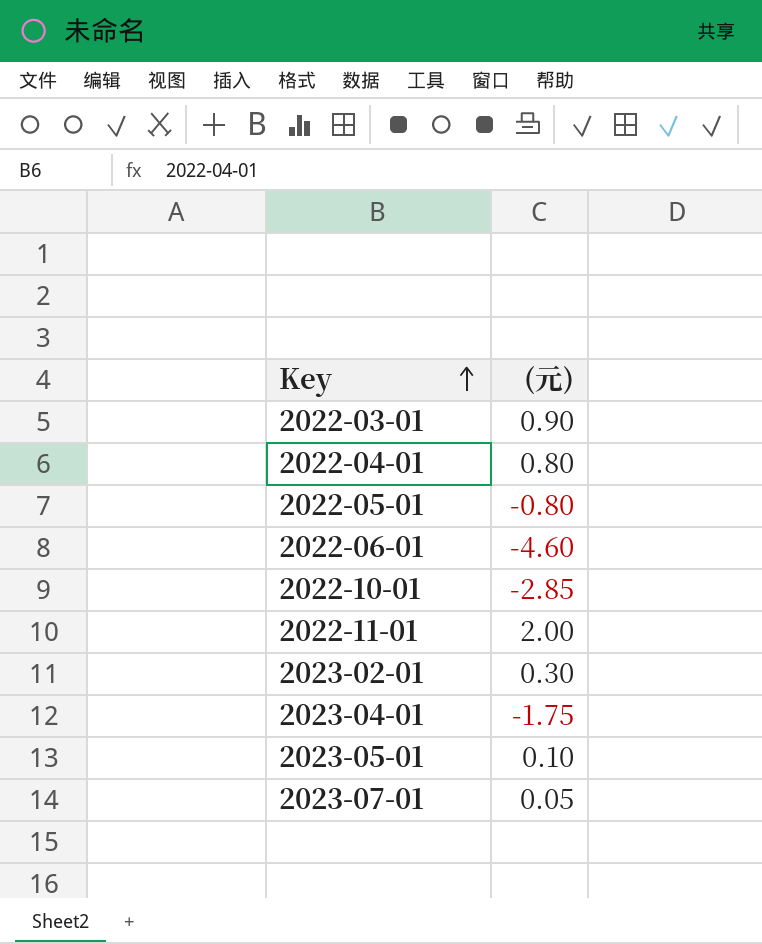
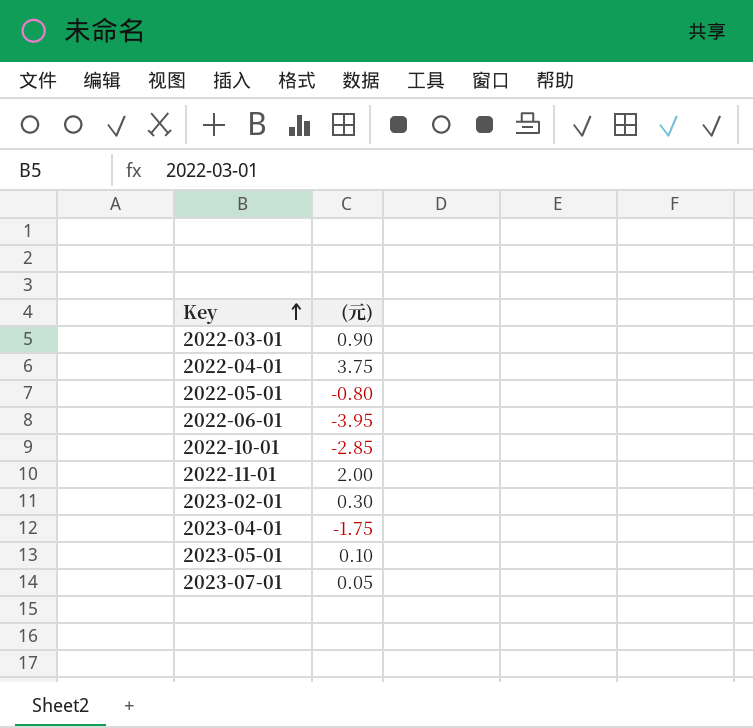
2022-04-01 | (元): 0.80 -> 3.75
2022-06-01 | (元): -4.60 -> -3.95

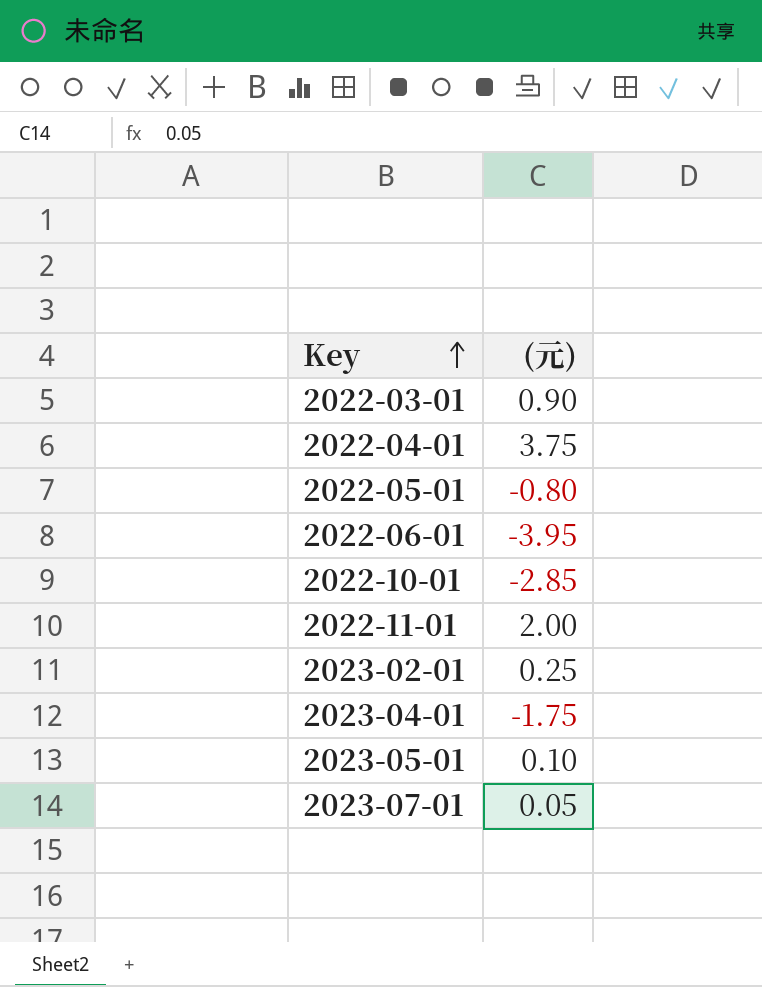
2023-02-01 | (元): 0.30 -> 0.25

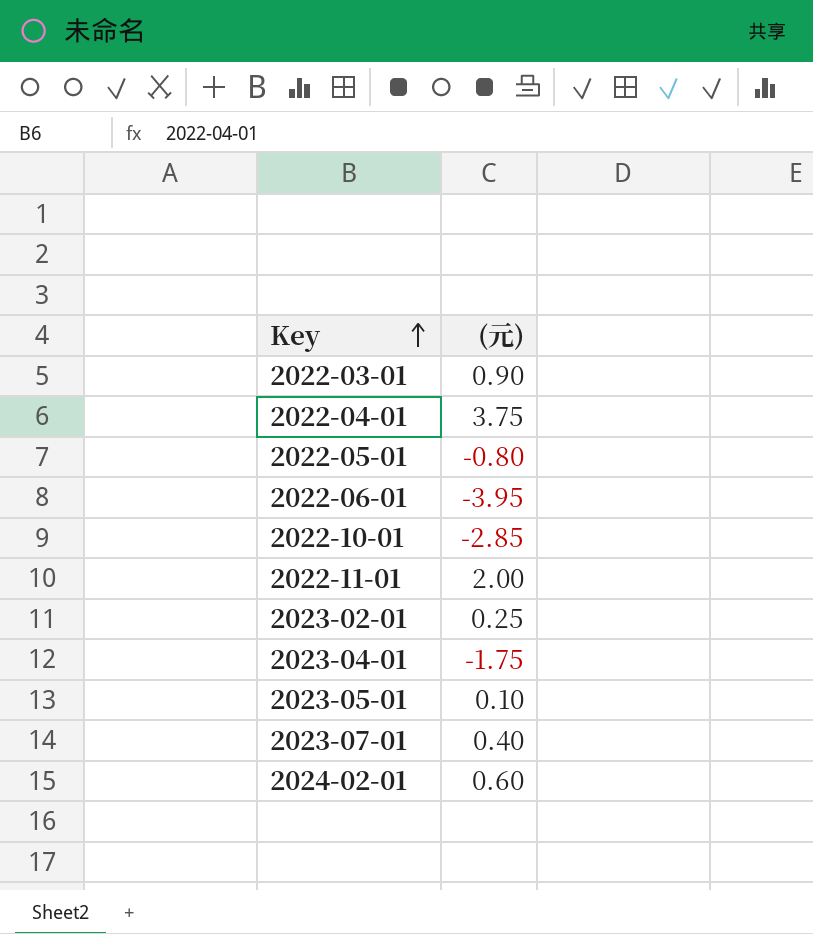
2023-07-01 | (元): 0.05 -> 0.40
row 2024-02-01: none -> 0.60

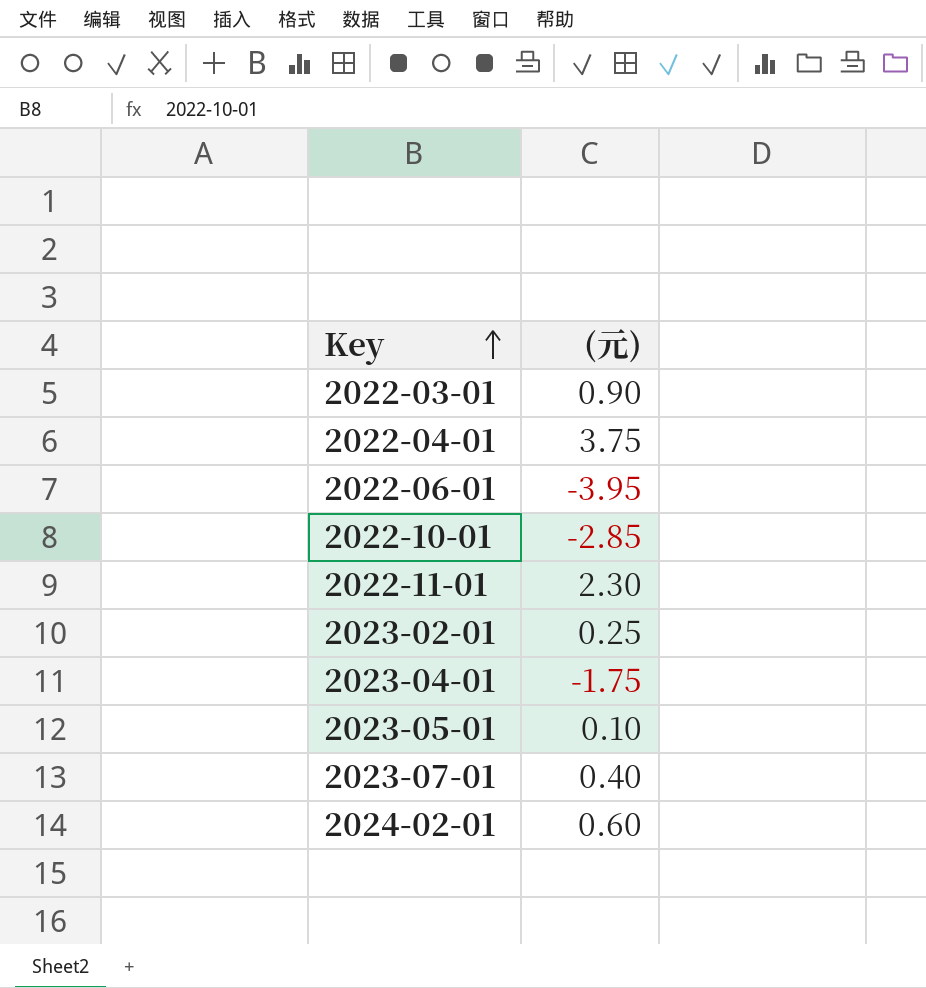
row 2022-05-01: -0.80 -> none
2022-11-01 | (元): 2.00 -> 2.30

